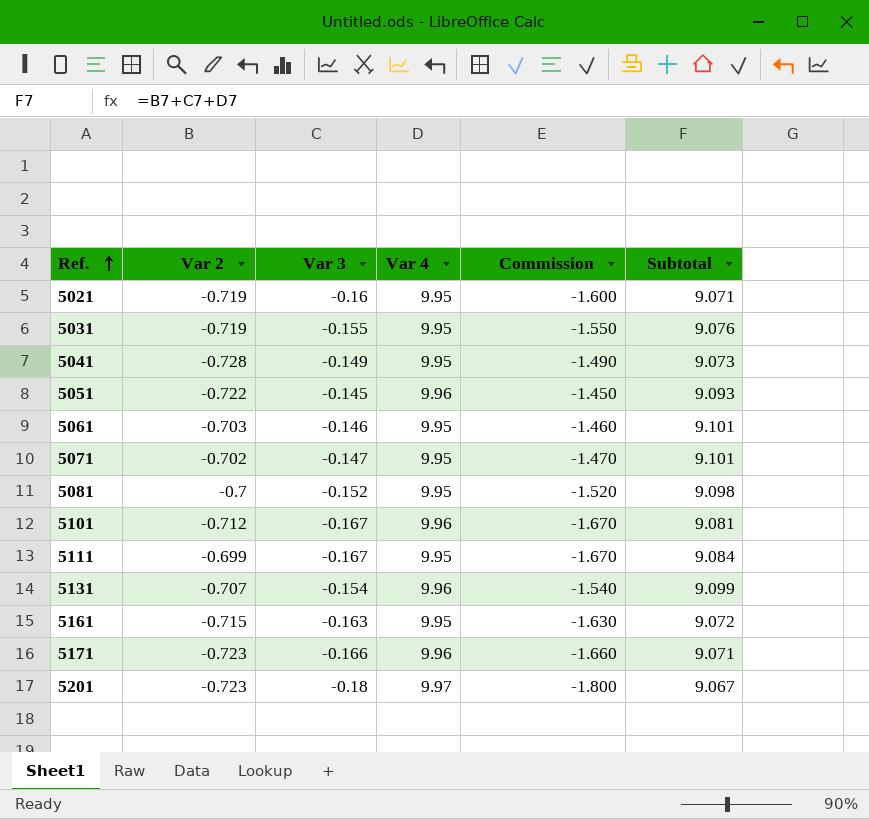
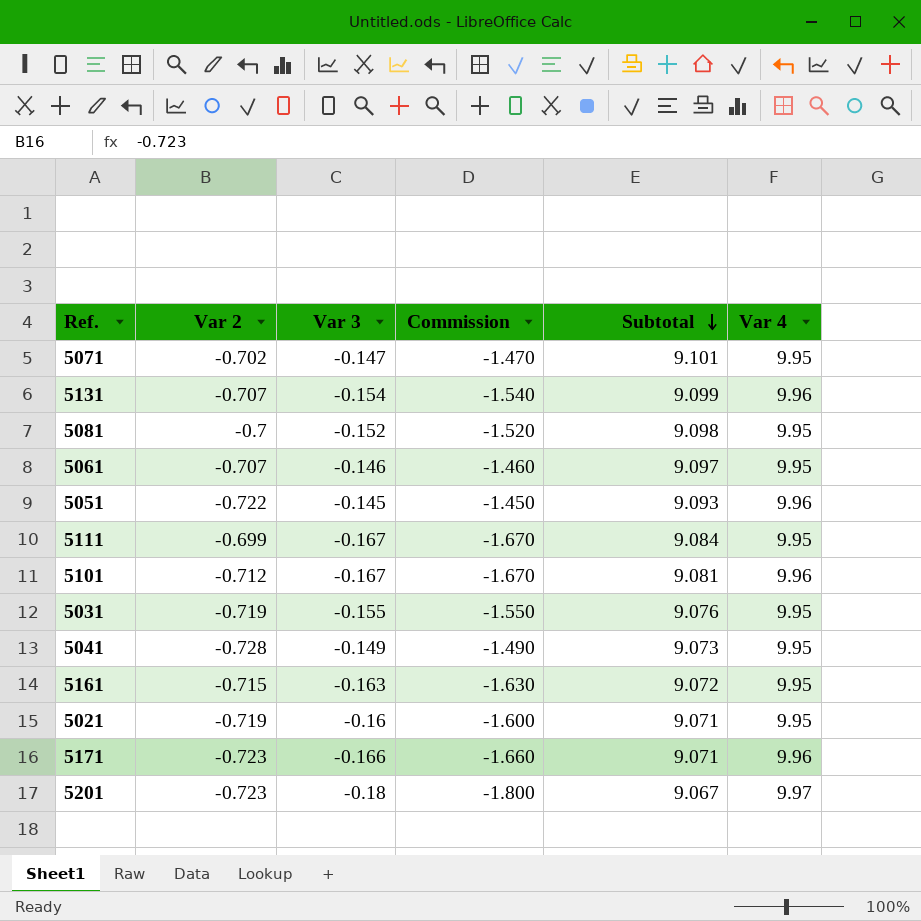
row order: Ref. ascending -> Subtotal descending
column Var 4 | position: 4 -> 6
5061 | Var 2: -0.703 -> -0.707
5061 | Subtotal: 9.101 -> 9.097

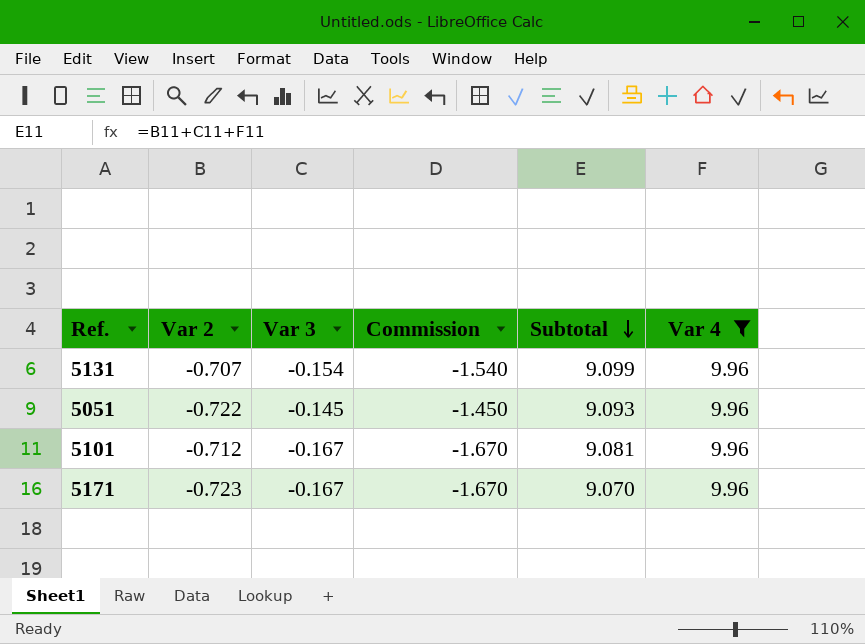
filter: none -> Var 4 = 9.96
5171 | Var 3: -0.166 -> -0.167
5171 | Commission: -1.660 -> -1.670
5171 | Subtotal: 9.071 -> 9.070

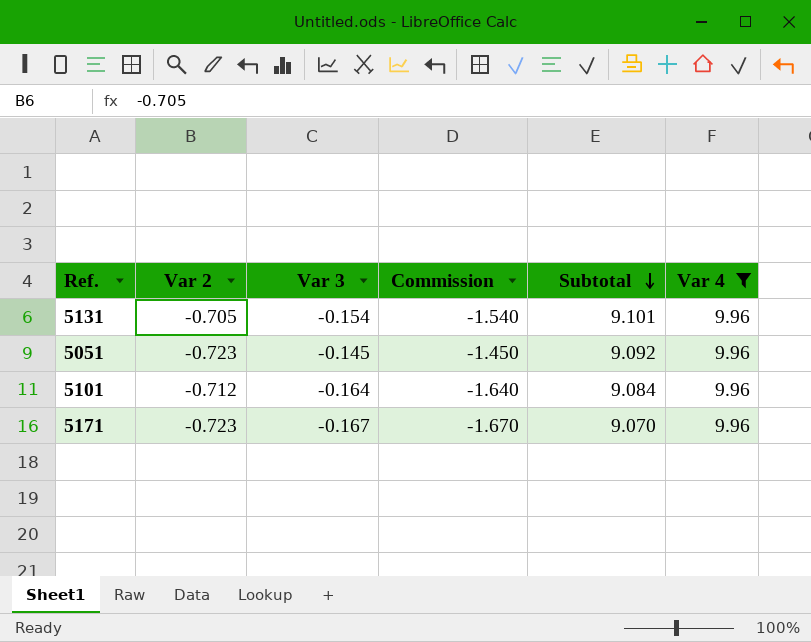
5131 | Var 2: -0.707 -> -0.705
5131 | Subtotal: 9.099 -> 9.101
5051 | Var 2: -0.722 -> -0.723
5051 | Subtotal: 9.093 -> 9.092
5101 | Var 3: -0.167 -> -0.164
5101 | Commission: -1.670 -> -1.640
5101 | Subtotal: 9.081 -> 9.084

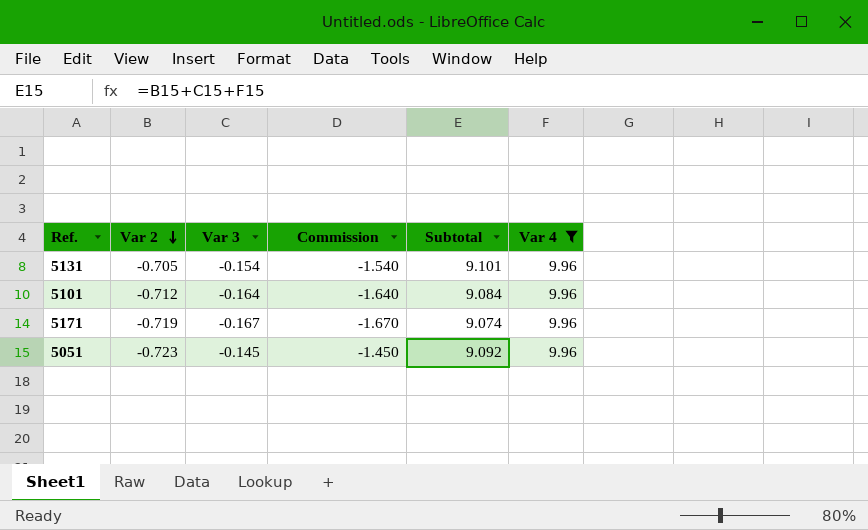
row order: Subtotal descending -> Var 2 descending
5171 | Var 2: -0.723 -> -0.719
5171 | Subtotal: 9.070 -> 9.074

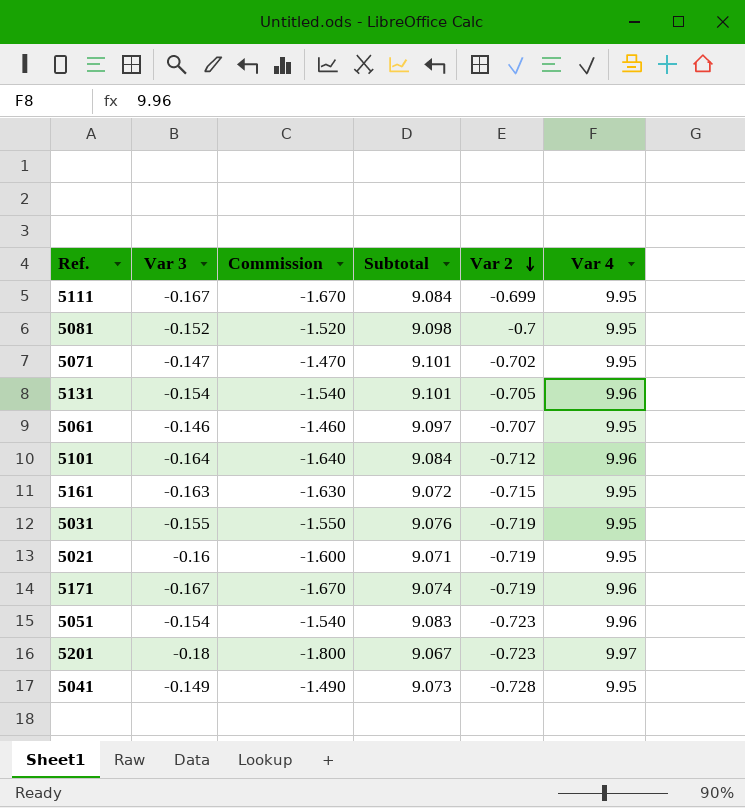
filter: Var 4 = 9.96 -> none
column Var 2 | position: 2 -> 5
5051 | Var 3: -0.145 -> -0.154
5051 | Commission: -1.450 -> -1.540
5051 | Subtotal: 9.092 -> 9.083

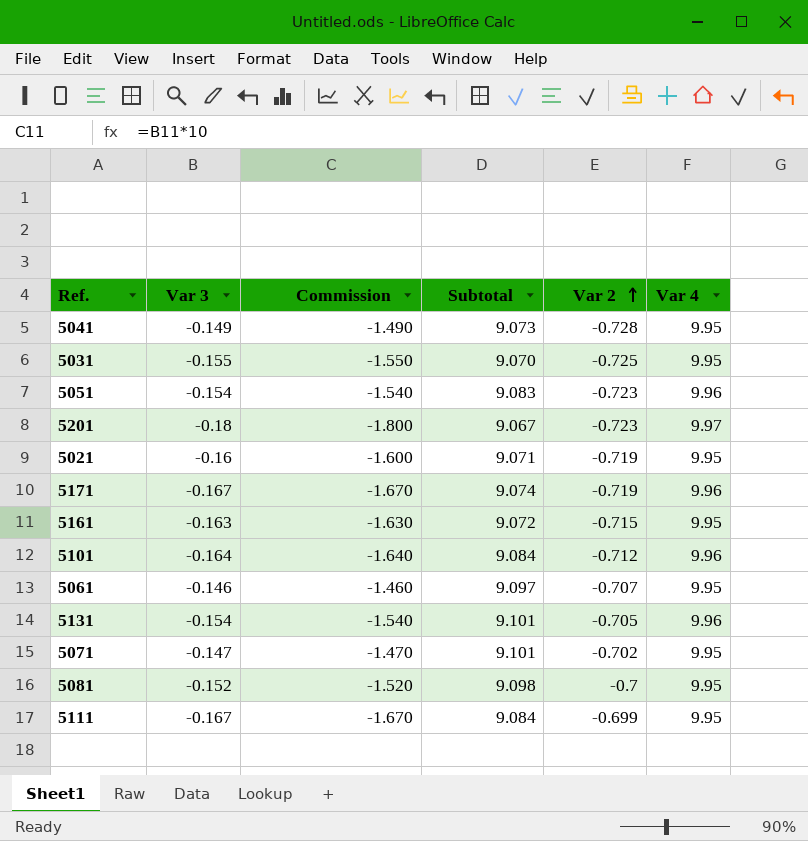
row order: Var 2 descending -> Var 2 ascending
5031 | Subtotal: 9.076 -> 9.070
5031 | Var 2: -0.719 -> -0.725

